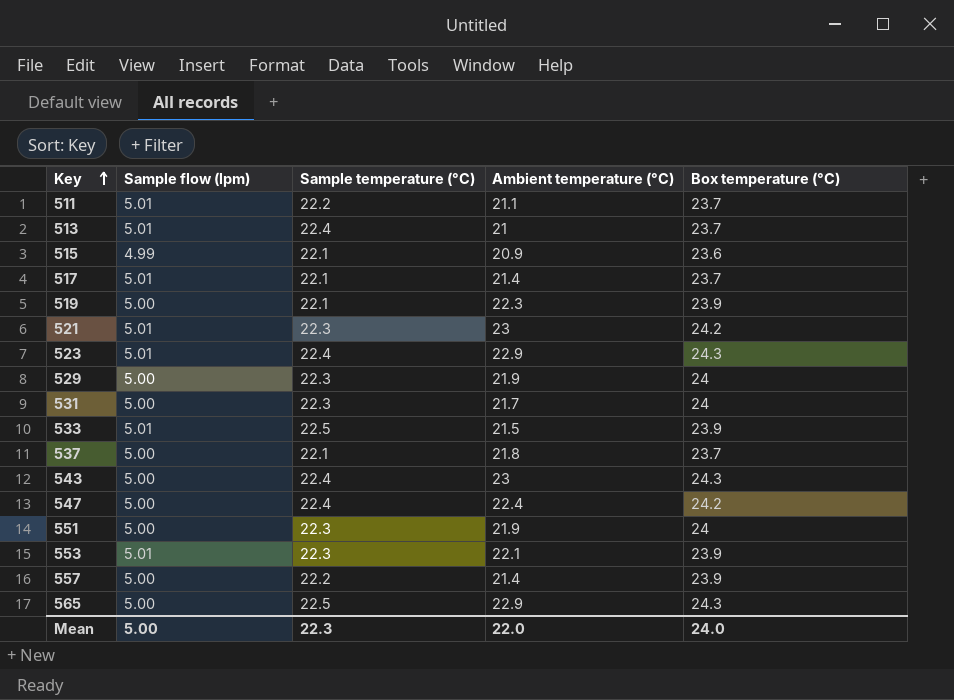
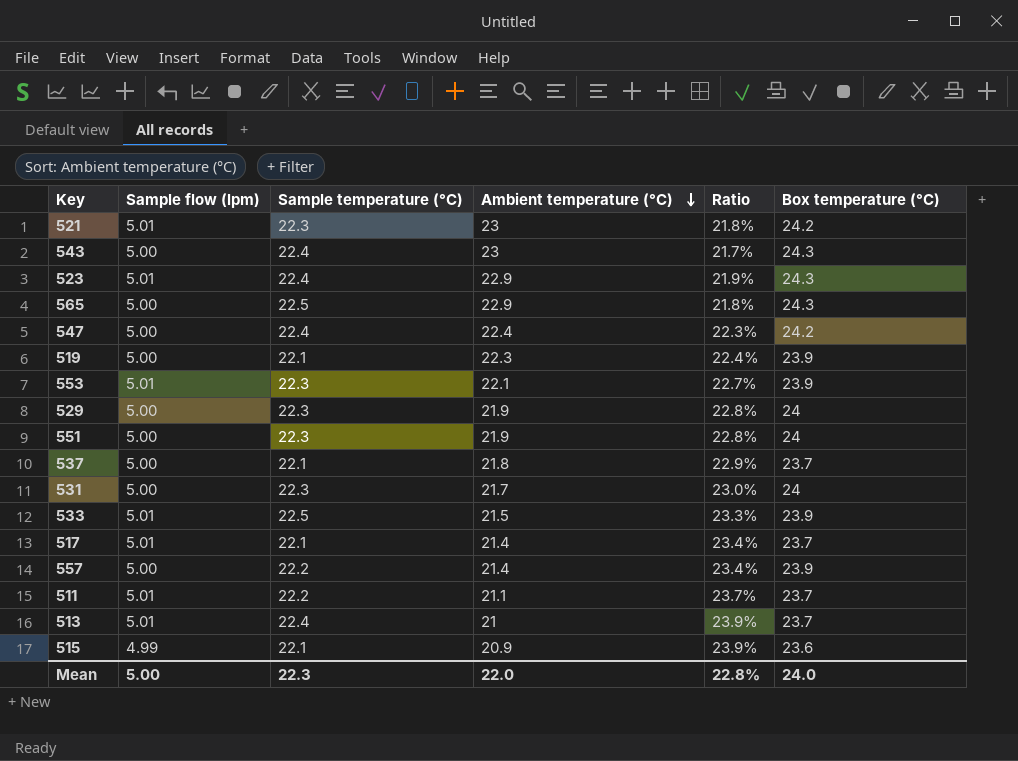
row order: Key ascending -> Ambient temperature (°C) descending
column Ratio | formula: none -> [Sample flow (lpm)] / [Ambient temperature (°C)]

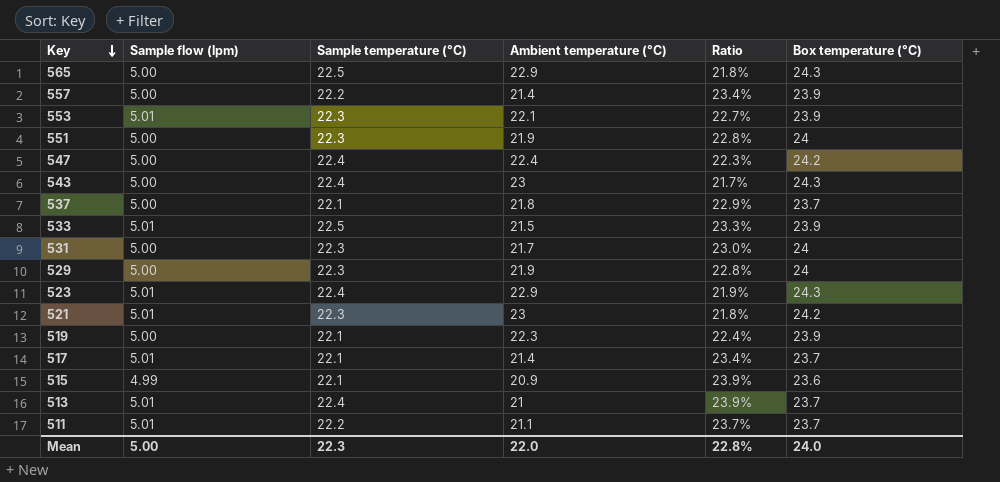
row order: Ambient temperature (°C) descending -> Key descending

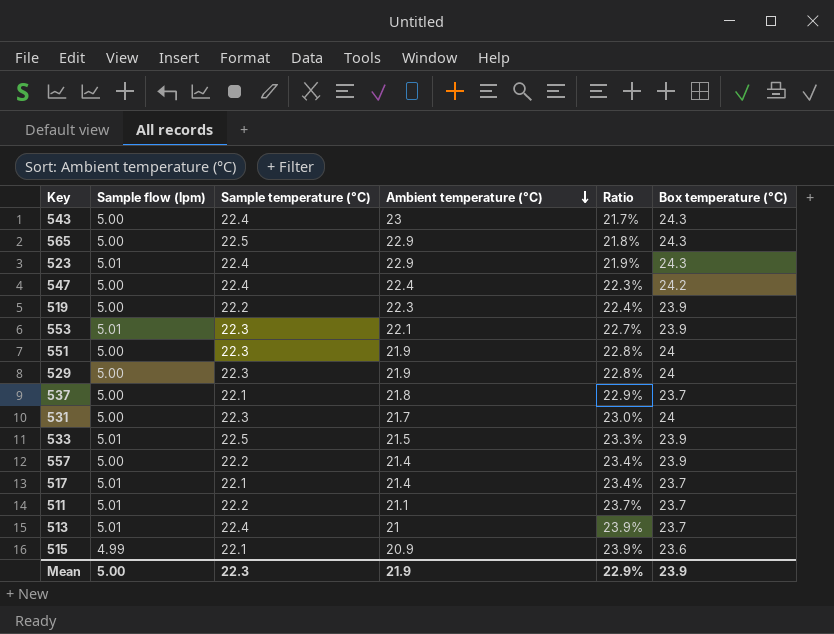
row order: Key descending -> Ambient temperature (°C) descending
row 521: 5.01 | 22.3 | 23 | 21.8% | 24.2 -> none
519 | Sample temperature (°C): 22.1 -> 22.2
Mean | Ambient temperature (°C): 22.0 -> 21.9
Mean | Ratio: 22.8% -> 22.9%
Mean | Box temperature (°C): 24.0 -> 23.9

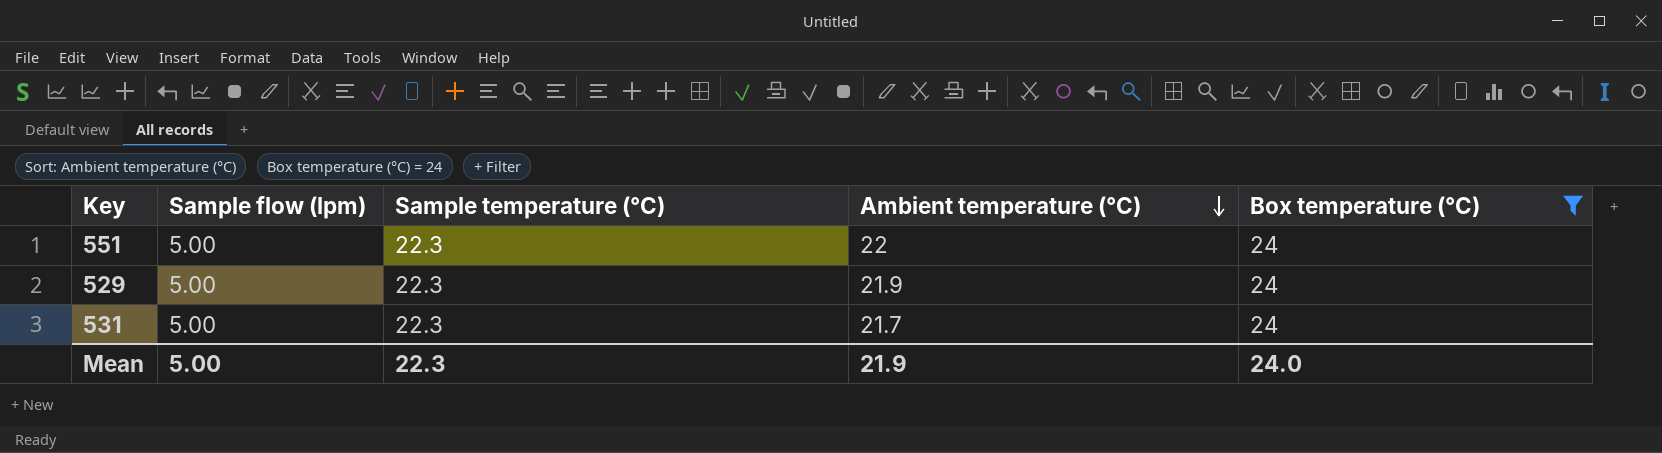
filter: none -> Box temperature (°C) = 24
column Ratio | formula: [Sample flow (lpm)] / [Ambient temperature (°C)] -> none
551 | Ambient temperature (°C): 21.9 -> 22
Mean | Box temperature (°C): 23.9 -> 24.0

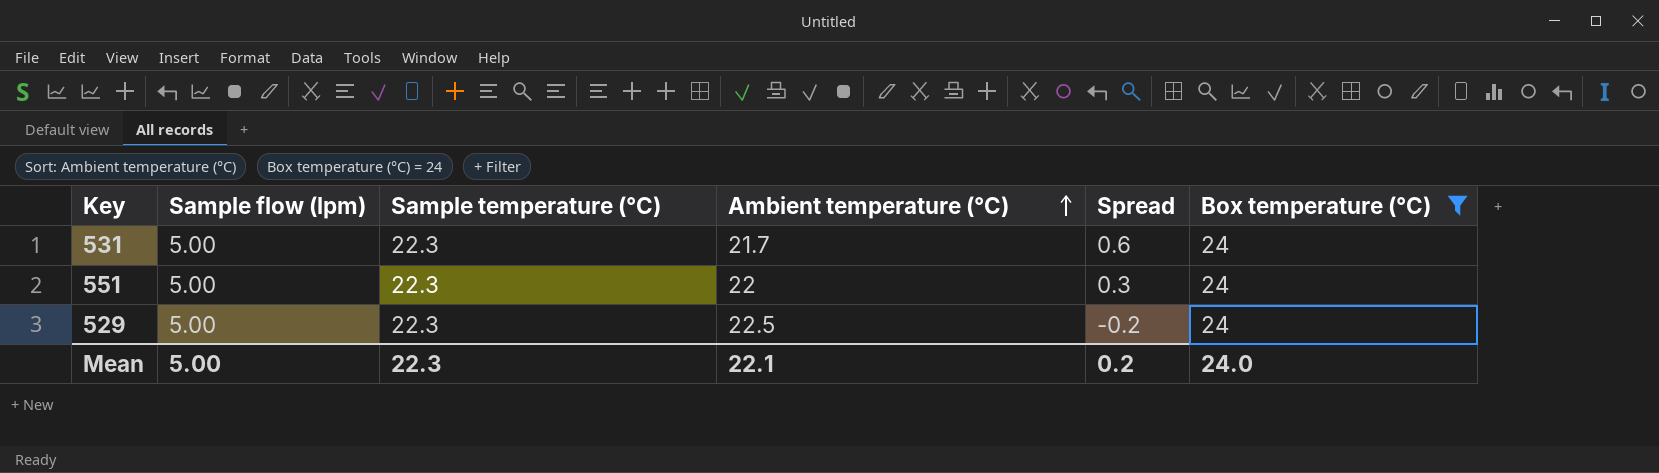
row order: Ambient temperature (°C) descending -> Ambient temperature (°C) ascending
column Spread | formula: none -> [Sample temperature (°C)] - [Ambient temperature (°C)]
529 | Ambient temperature (°C): 21.9 -> 22.5
Mean | Ambient temperature (°C): 21.9 -> 22.1

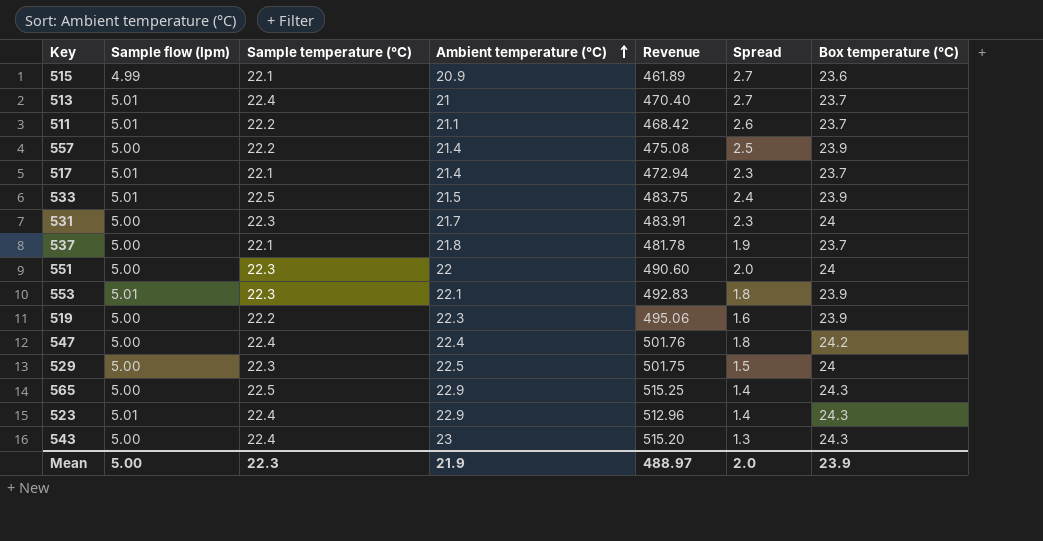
filter: Box temperature (°C) = 24 -> none
column Revenue | formula: none -> [Sample temperature (°C)] * [Ambient temperature (°C)]
column Spread | formula: [Sample temperature (°C)] - [Ambient temperature (°C)] -> [Box temperature (°C)] - [Ambient temperature (°C)]
Mean | Ambient temperature (°C): 22.1 -> 21.9
Mean | Spread: 0.2 -> 2.0
Mean | Box temperature (°C): 24.0 -> 23.9

